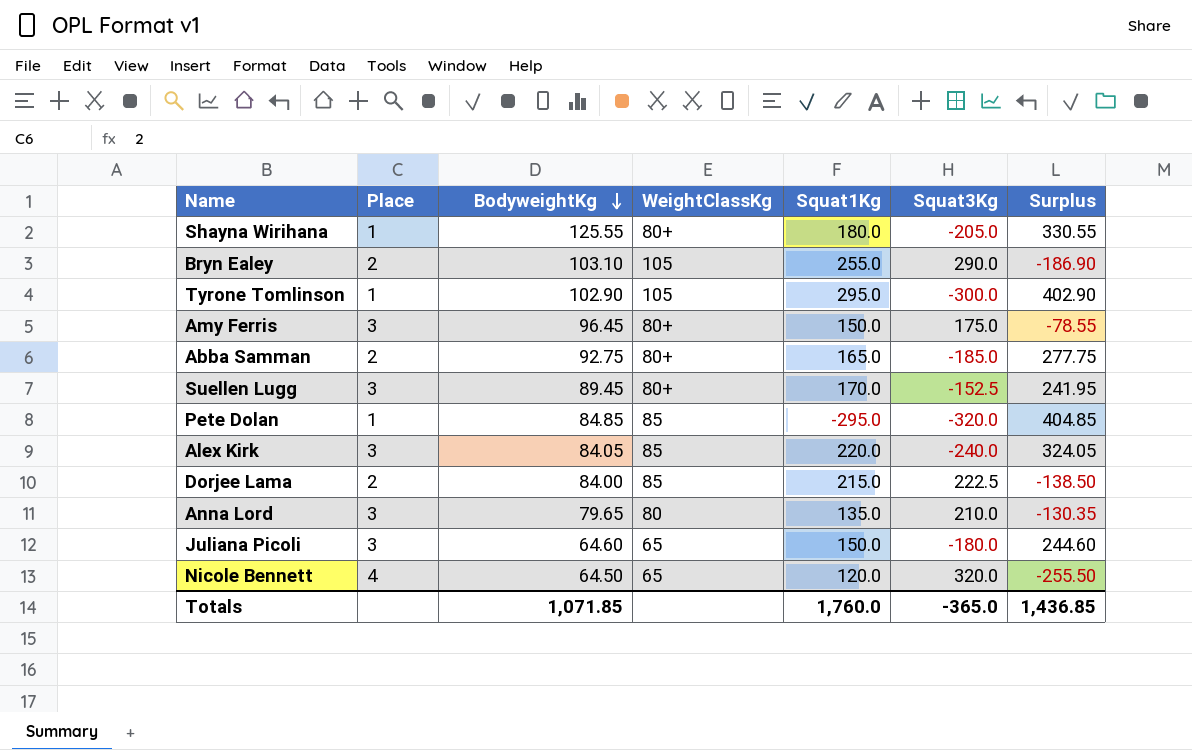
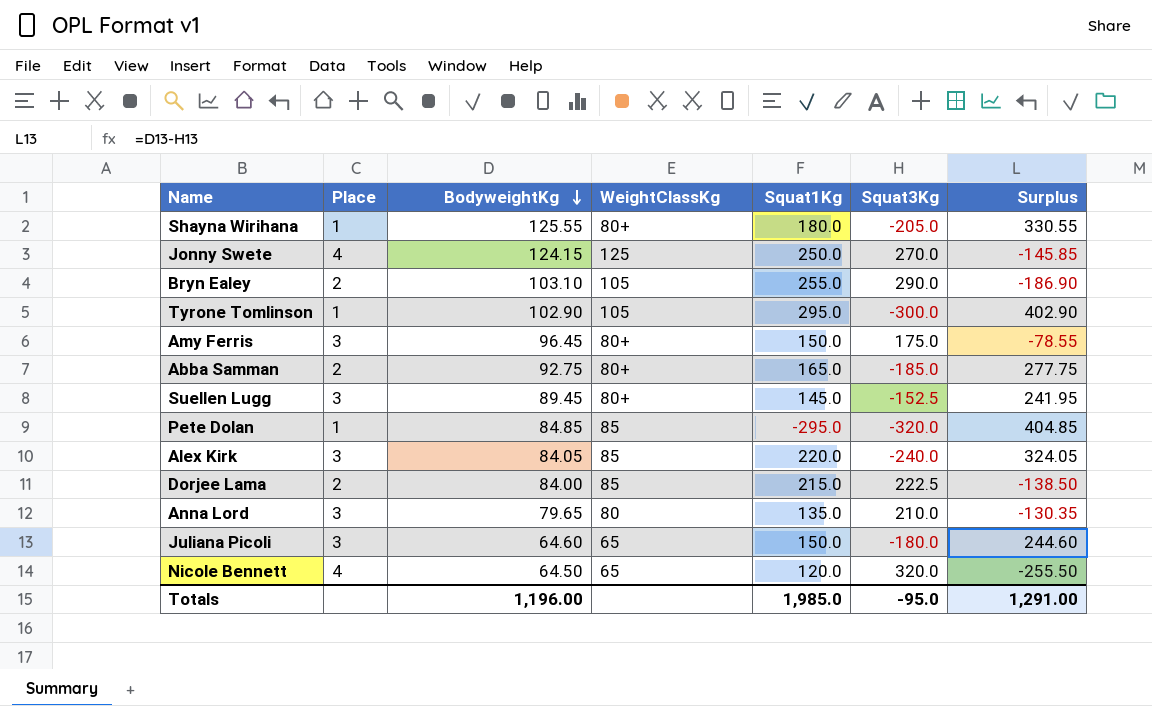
row Jonny Swete: none -> 4 | 124.15 | 125 | 250.0 | 270.0 | -145.85
Suellen Lugg | Squat1Kg: 170.0 -> 145.0
Totals | BodyweightKg: 1,071.85 -> 1,196.00
Totals | Squat1Kg: 1,760.0 -> 1,985.0
Totals | Squat3Kg: -365.0 -> -95.0
Totals | Surplus: 1,436.85 -> 1,291.00

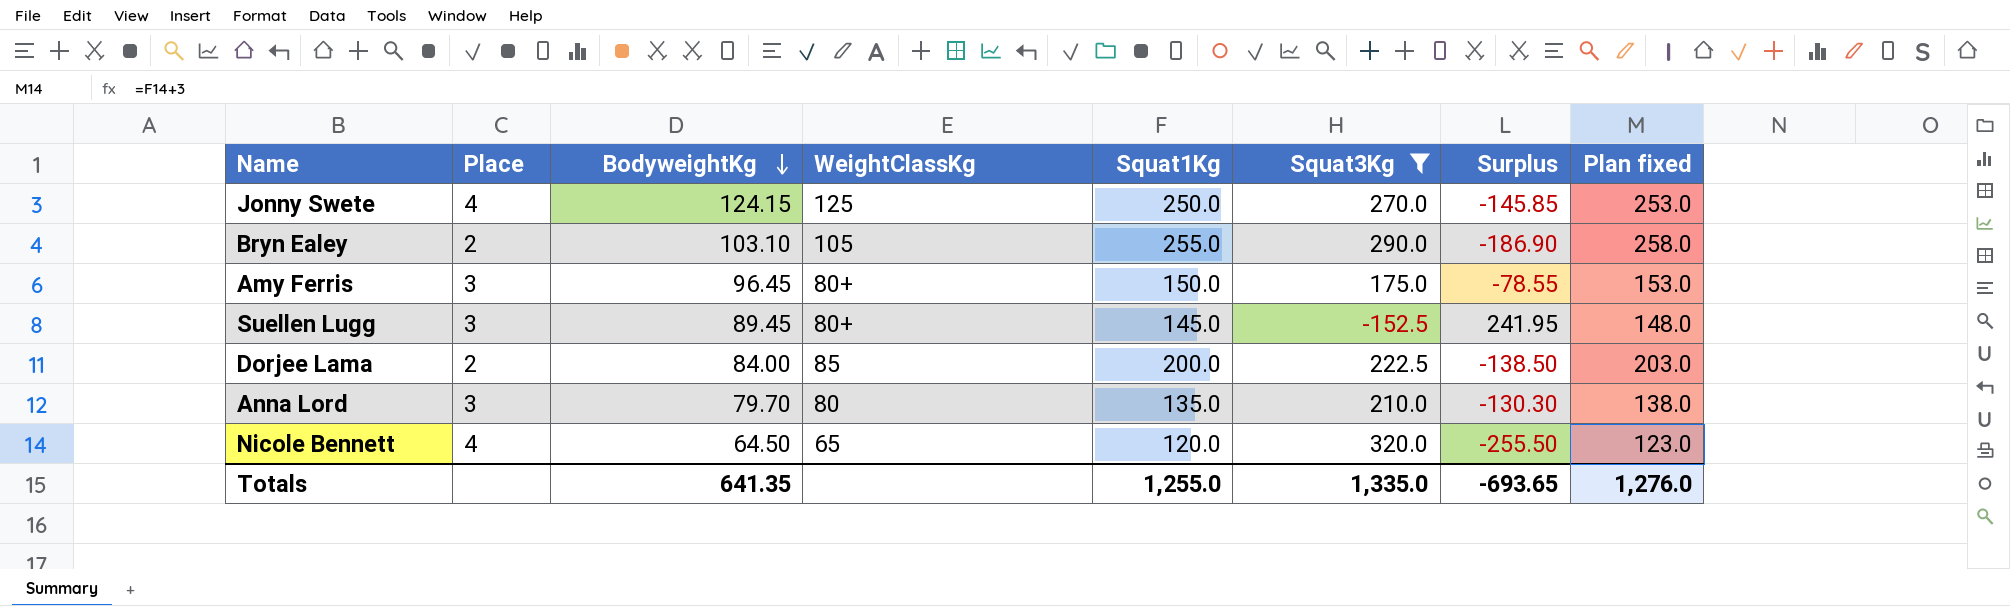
filter: none -> Squat3Kg >= -152.5
column Plan fixed | formula: none -> [Squat1Kg] + 3
Dorjee Lama | Squat1Kg: 215.0 -> 200.0
Anna Lord | BodyweightKg: 79.65 -> 79.70
Anna Lord | Surplus: -130.35 -> -130.30
Totals | BodyweightKg: 1,196.00 -> 641.35
Totals | Squat1Kg: 1,985.0 -> 1,255.0
Totals | Squat3Kg: -95.0 -> 1,335.0
Totals | Surplus: 1,291.00 -> -693.65

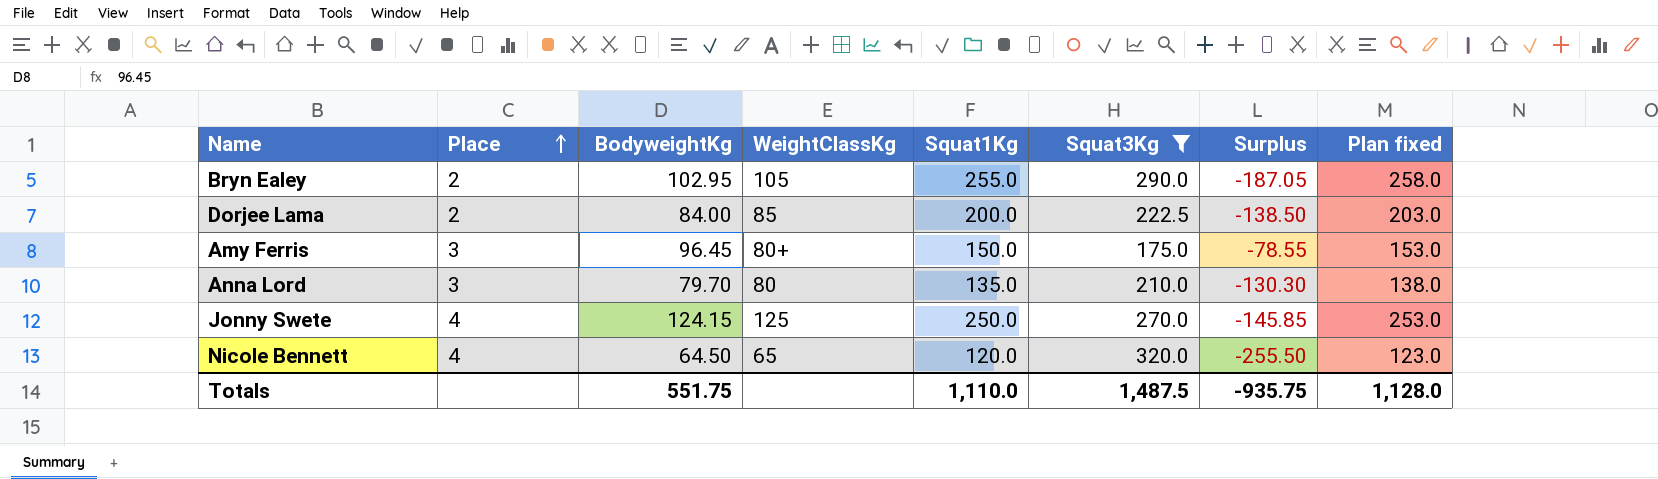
row order: BodyweightKg descending -> Place ascending
row Suellen Lugg: 3 | 89.45 | 80+ | 145.0 | -152.5 | 241.95 | 148.0 -> none
Bryn Ealey | BodyweightKg: 103.10 -> 102.95
Bryn Ealey | Surplus: -186.90 -> -187.05
Totals | BodyweightKg: 641.35 -> 551.75
Totals | Squat1Kg: 1,255.0 -> 1,110.0
Totals | Squat3Kg: 1,335.0 -> 1,487.5
Totals | Surplus: -693.65 -> -935.75
Totals | Plan fixed: 1,276.0 -> 1,128.0

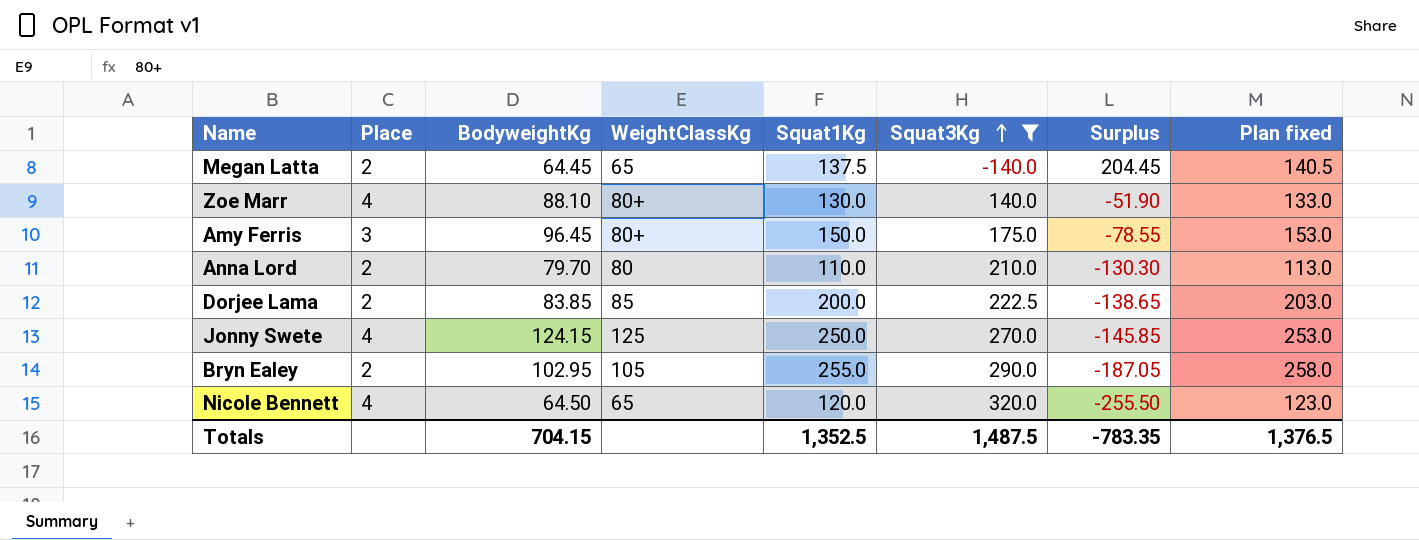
row order: Place ascending -> Squat3Kg ascending
row Megan Latta: none -> 2 | 64.45 | 65 | 137.5 | -140.0 | 204.45 | 140.5
row Zoe Marr: none -> 4 | 88.10 | 80+ | 130.0 | 140.0 | -51.90 | 133.0
Anna Lord | Place: 3 -> 2
Anna Lord | Squat1Kg: 135.0 -> 110.0
Anna Lord | Plan fixed: 138.0 -> 113.0
Dorjee Lama | BodyweightKg: 84.00 -> 83.85
Dorjee Lama | Surplus: -138.50 -> -138.65
Totals | BodyweightKg: 551.75 -> 704.15
Totals | Squat1Kg: 1,110.0 -> 1,352.5
Totals | Surplus: -935.75 -> -783.35
Totals | Plan fixed: 1,128.0 -> 1,376.5

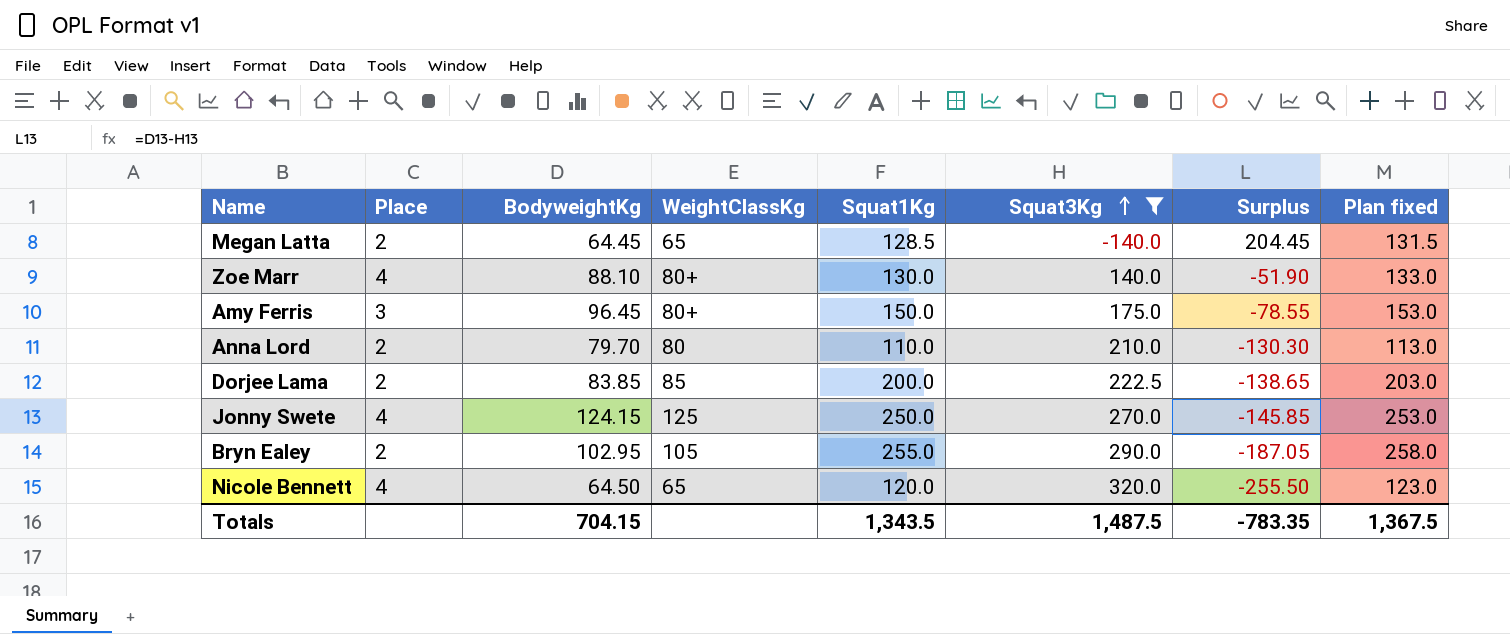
Megan Latta | Squat1Kg: 137.5 -> 128.5
Megan Latta | Plan fixed: 140.5 -> 131.5
Totals | Squat1Kg: 1,352.5 -> 1,343.5
Totals | Plan fixed: 1,376.5 -> 1,367.5

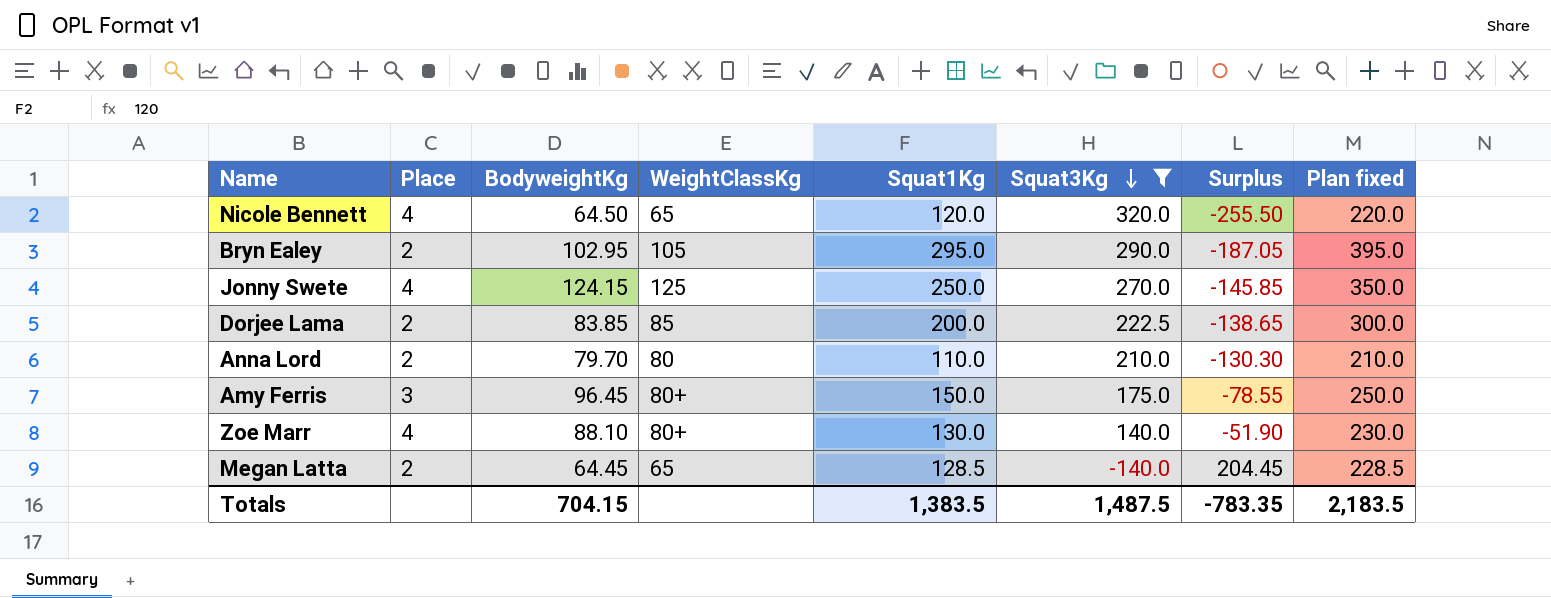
row order: Squat3Kg ascending -> Squat3Kg descending
column Plan fixed | formula: [Squat1Kg] + 3 -> [Squat1Kg] + 100
Bryn Ealey | Squat1Kg: 255.0 -> 295.0
Totals | Squat1Kg: 1,343.5 -> 1,383.5
Totals | Plan fixed: 1,367.5 -> 2,183.5

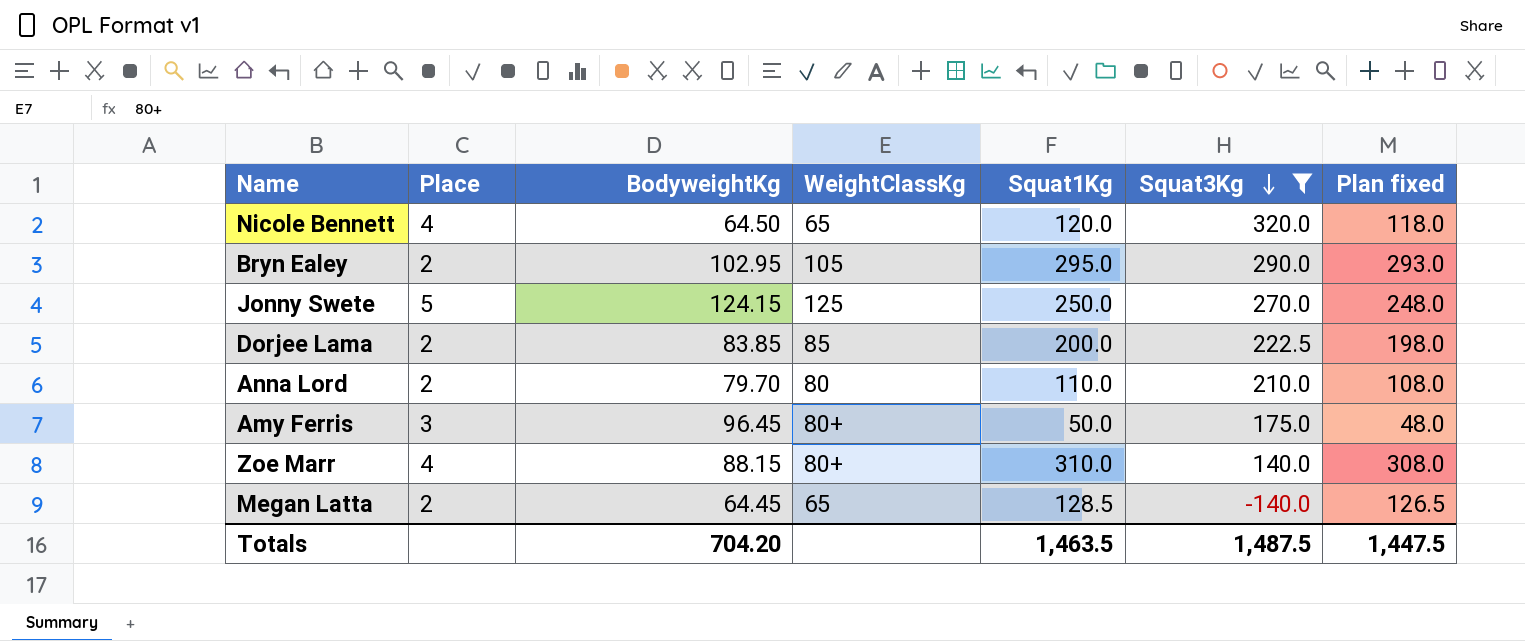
column Surplus | formula: [BodyweightKg] - [Squat3Kg] -> none
column Plan fixed | formula: [Squat1Kg] + 100 -> [Squat1Kg] - 2
Jonny Swete | Place: 4 -> 5
Amy Ferris | Squat1Kg: 150.0 -> 50.0
Zoe Marr | BodyweightKg: 88.10 -> 88.15
Zoe Marr | Squat1Kg: 130.0 -> 310.0
Totals | BodyweightKg: 704.15 -> 704.20
Totals | Squat1Kg: 1,383.5 -> 1,463.5
Totals | Plan fixed: 2,183.5 -> 1,447.5

